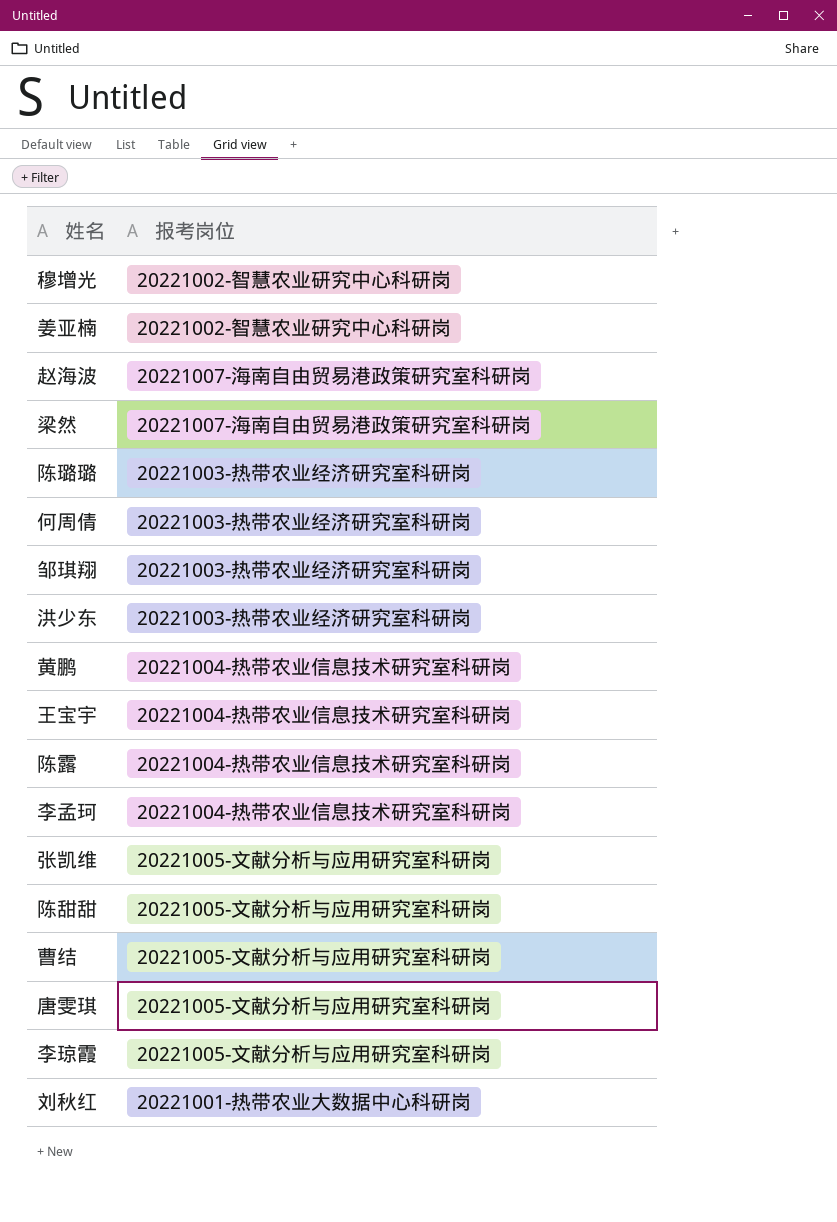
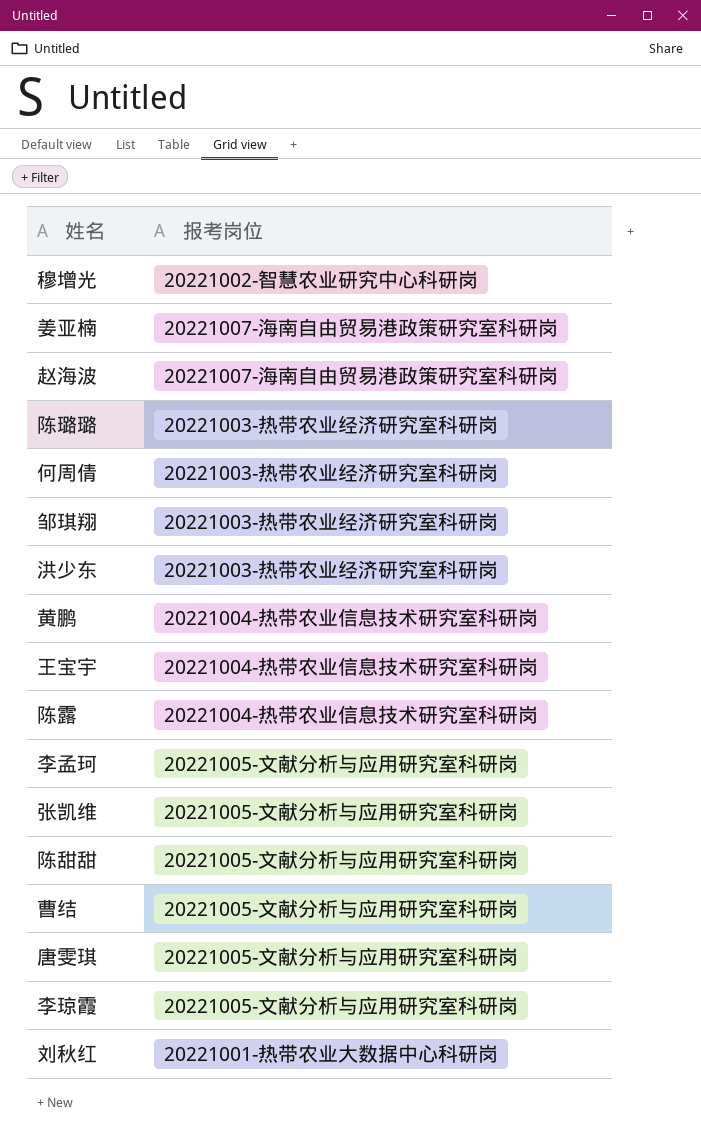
row 梁然: 20221007-海南自由贸易港政策研究室科研岗 -> none
姜亚楠 | 报考岗位: 20221002-智慧农业研究中心科研岗 -> 20221007-海南自由贸易港政策研究室科研岗
李孟珂 | 报考岗位: 20221004-热带农业信息技术研究室科研岗 -> 20221005-文献分析与应用研究室科研岗

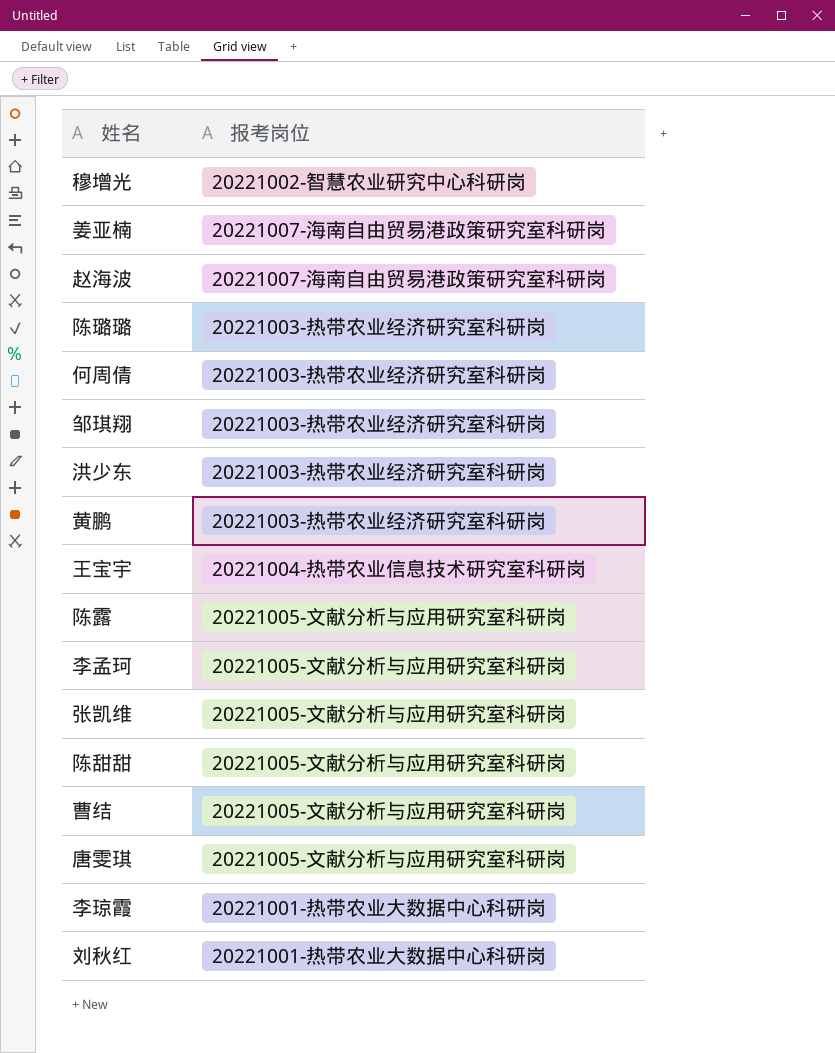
黄鹏 | 报考岗位: 20221004-热带农业信息技术研究室科研岗 -> 20221003-热带农业经济研究室科研岗
陈露 | 报考岗位: 20221004-热带农业信息技术研究室科研岗 -> 20221005-文献分析与应用研究室科研岗
李琼霞 | 报考岗位: 20221005-文献分析与应用研究室科研岗 -> 20221001-热带农业大数据中心科研岗

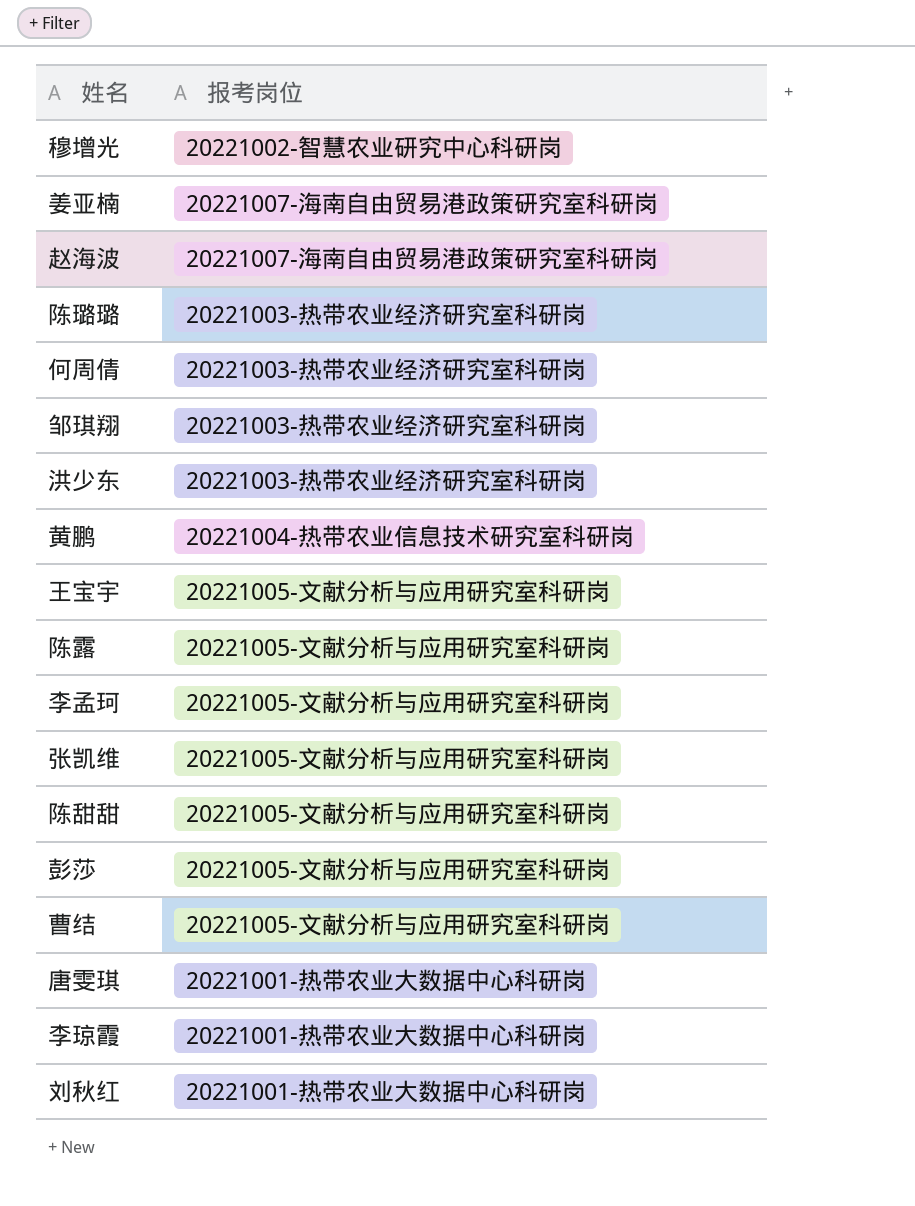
黄鹏 | 报考岗位: 20221003-热带农业经济研究室科研岗 -> 20221004-热带农业信息技术研究室科研岗
王宝宇 | 报考岗位: 20221004-热带农业信息技术研究室科研岗 -> 20221005-文献分析与应用研究室科研岗
row 彭莎: none -> 20221005-文献分析与应用研究室科研岗
唐雯琪 | 报考岗位: 20221005-文献分析与应用研究室科研岗 -> 20221001-热带农业大数据中心科研岗

